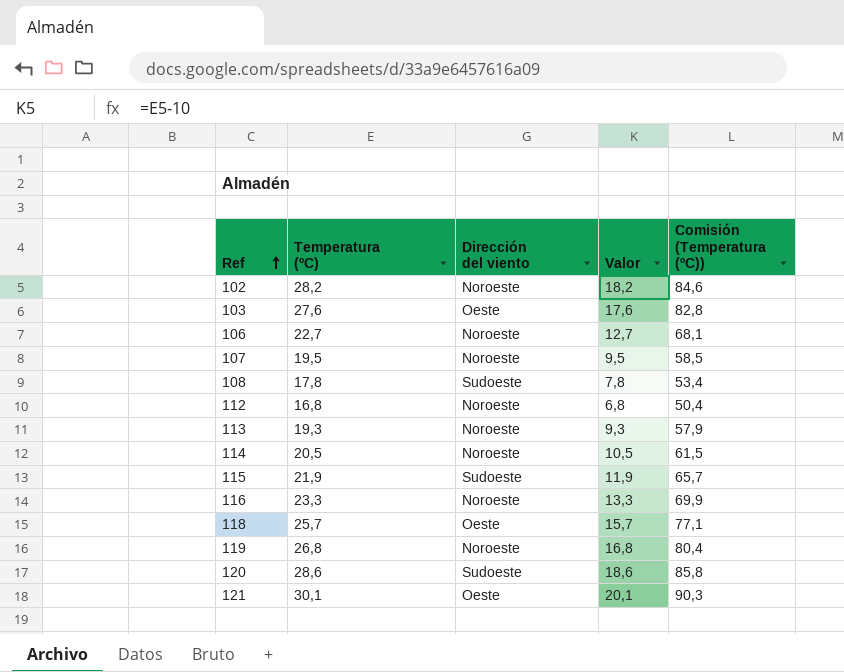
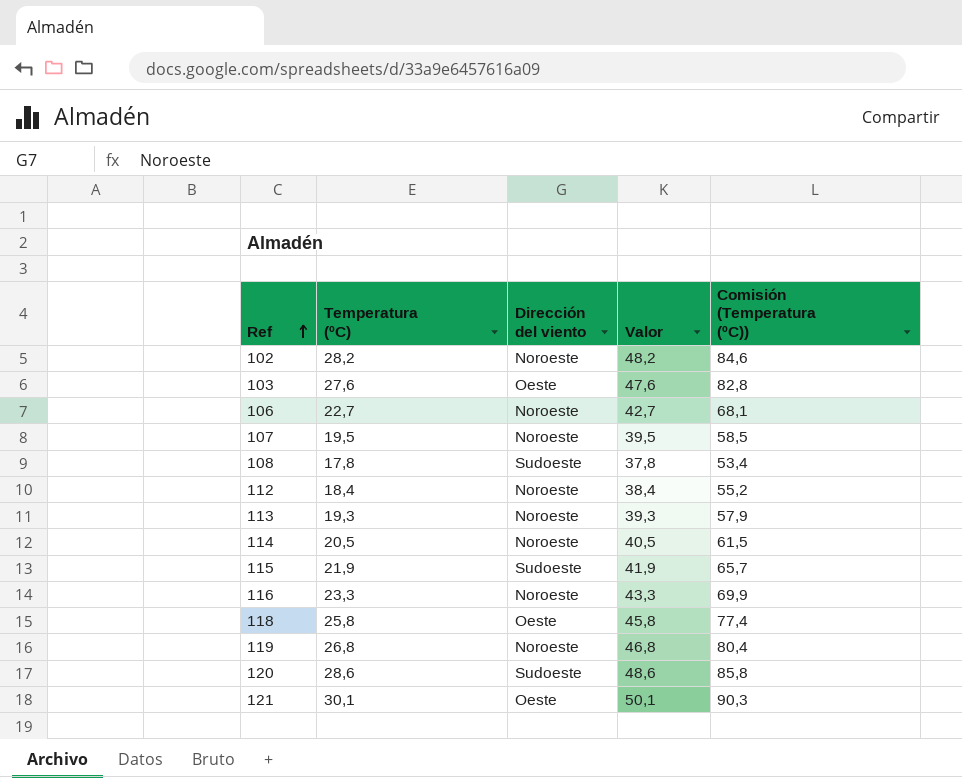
column Valor | formula: [Temperatura (ºC)] - 10 -> [Temperatura (ºC)] + 20
112 | Temperatura (ºC): 16,8 -> 18,4
112 | Comisión (Temperatura (ºC)): 50,4 -> 55,2
118 | Temperatura (ºC): 25,7 -> 25,8
118 | Comisión (Temperatura (ºC)): 77,1 -> 77,4

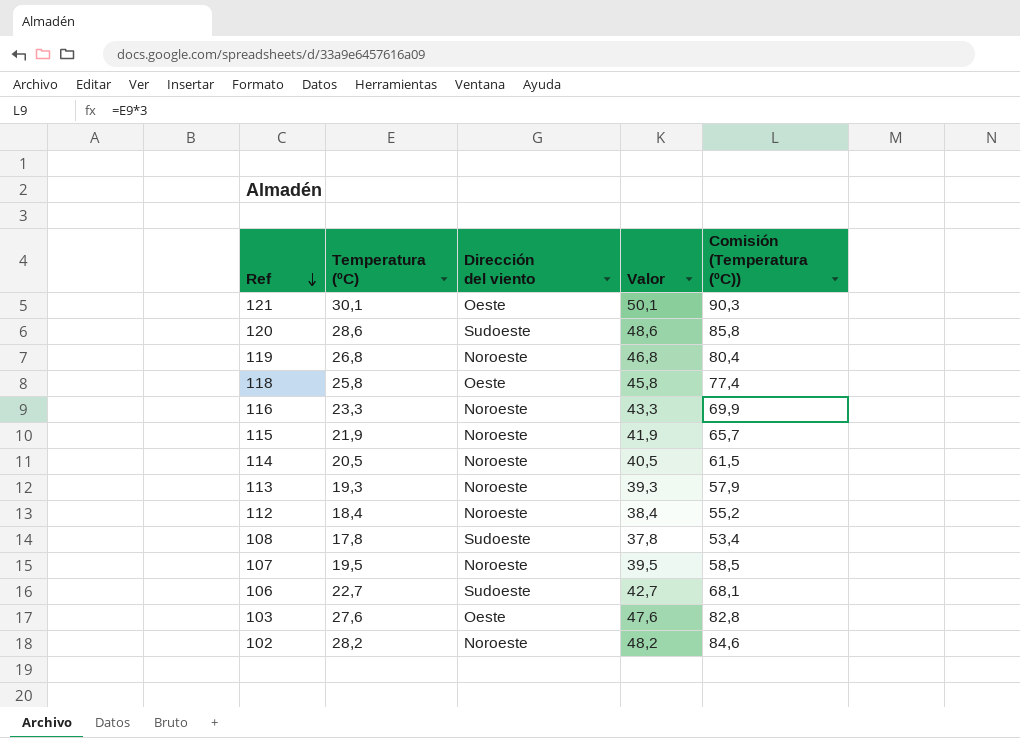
row order: Ref ascending -> Ref descending
115 | Dirección del viento: Sudoeste -> Noroeste
106 | Dirección del viento: Noroeste -> Sudoeste

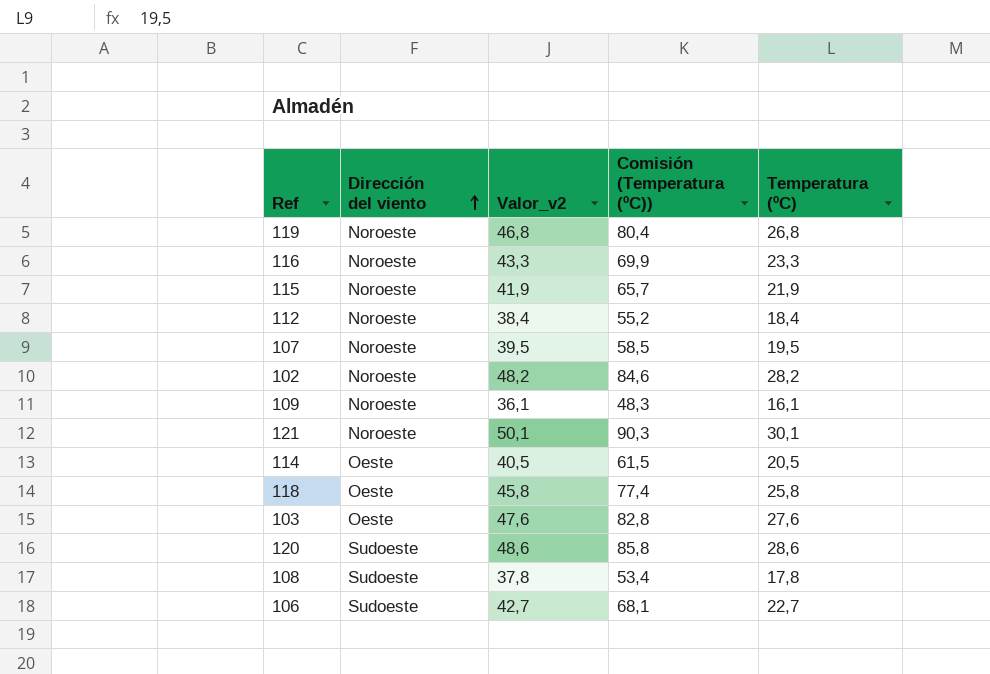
row order: Ref descending -> Dirección del viento ascending
column name: Valor -> Valor_v2
column Temperatura (ºC) | position: 2 -> 5
row 113: 19,3 | Noroeste | 39,3 | 57,9 -> none
row 109: none -> Noroeste | 36,1 | 48,3 | 16,1
121 | Dirección del viento: Oeste -> Noroeste
114 | Dirección del viento: Noroeste -> Oeste

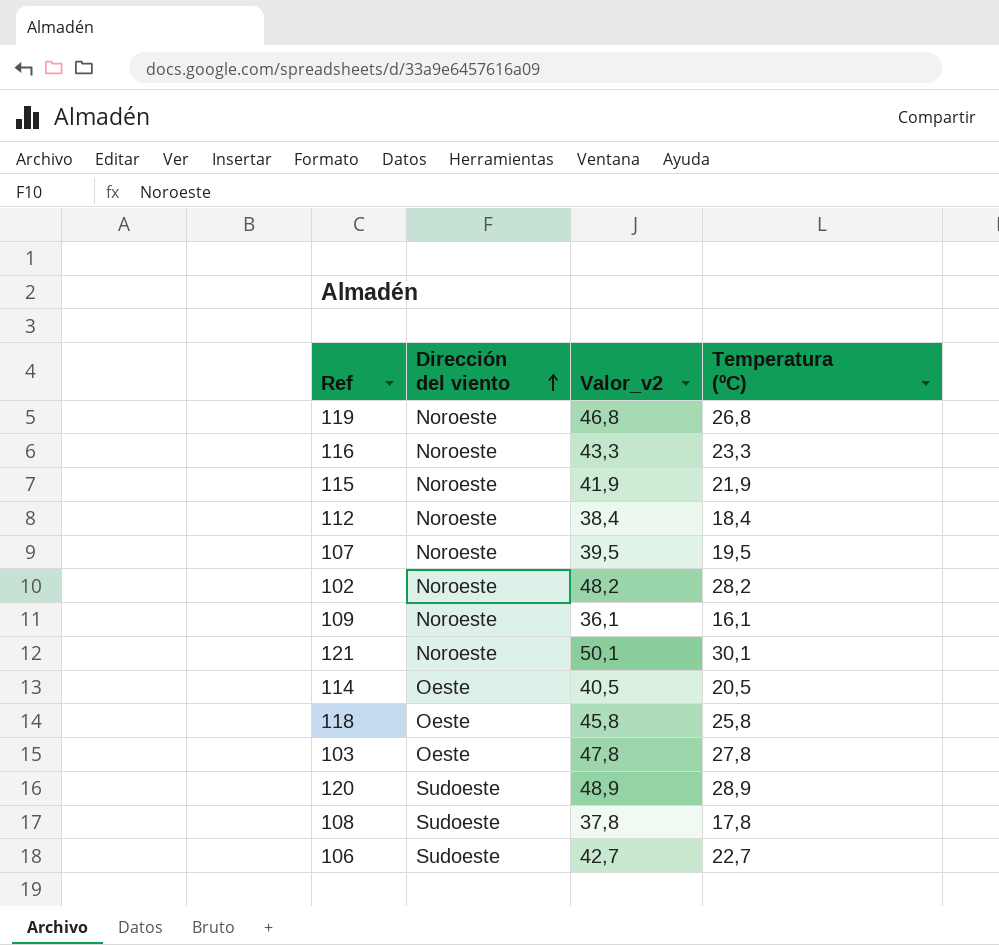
column Comisión (Temperatura (ºC)) | formula: [Temperatura (ºC)] * 3 -> none
103 | Valor_v2: 47,6 -> 47,8
103 | Temperatura (ºC): 27,6 -> 27,8
120 | Valor_v2: 48,6 -> 48,9
120 | Temperatura (ºC): 28,6 -> 28,9

